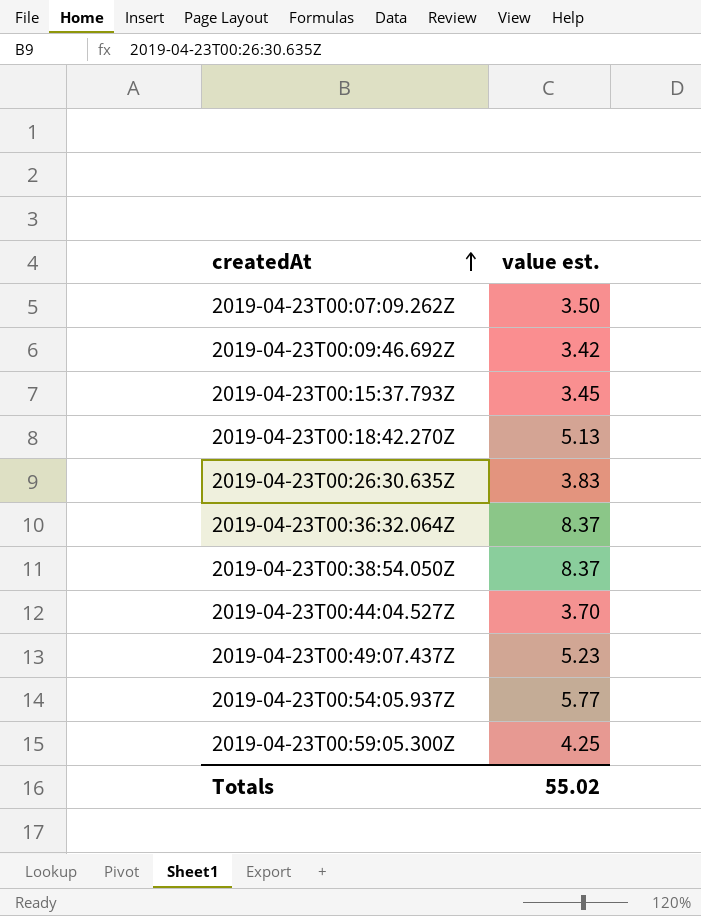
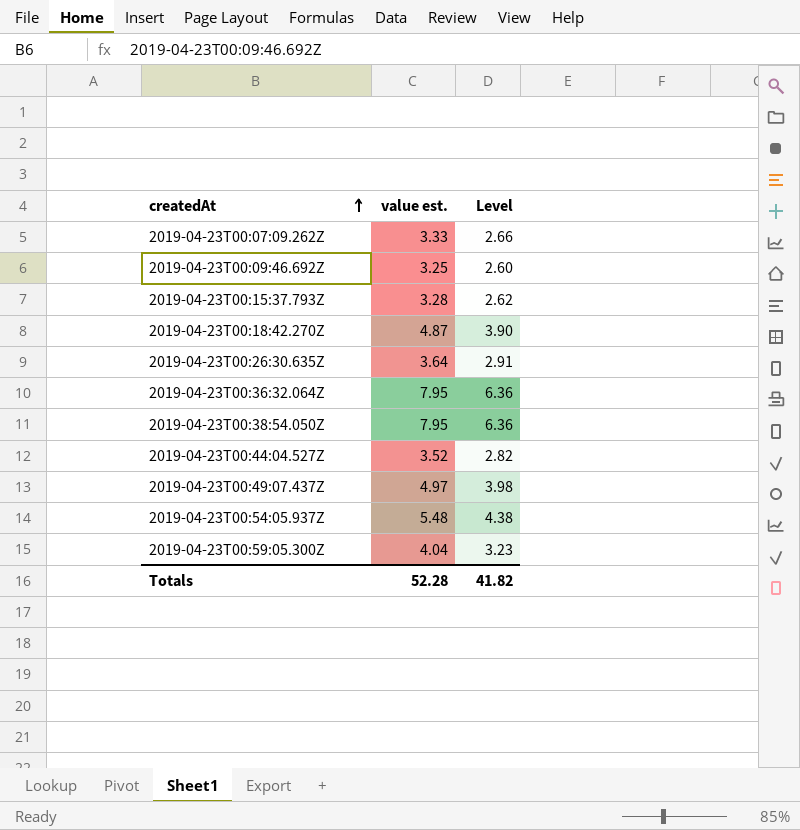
column Level | formula: none -> [value est.] * 0.8
2019-04-23T00:07:09.262Z | value est.: 3.50 -> 3.33
2019-04-23T00:09:46.692Z | value est.: 3.42 -> 3.25
2019-04-23T00:15:37.793Z | value est.: 3.45 -> 3.28
2019-04-23T00:18:42.270Z | value est.: 5.13 -> 4.87
2019-04-23T00:26:30.635Z | value est.: 3.83 -> 3.64
2019-04-23T00:36:32.064Z | value est.: 8.37 -> 7.95
2019-04-23T00:38:54.050Z | value est.: 8.37 -> 7.95
2019-04-23T00:44:04.527Z | value est.: 3.70 -> 3.52
2019-04-23T00:49:07.437Z | value est.: 5.23 -> 4.97
2019-04-23T00:54:05.937Z | value est.: 5.77 -> 5.48
2019-04-23T00:59:05.300Z | value est.: 4.25 -> 4.04
Totals | value est.: 55.02 -> 52.28

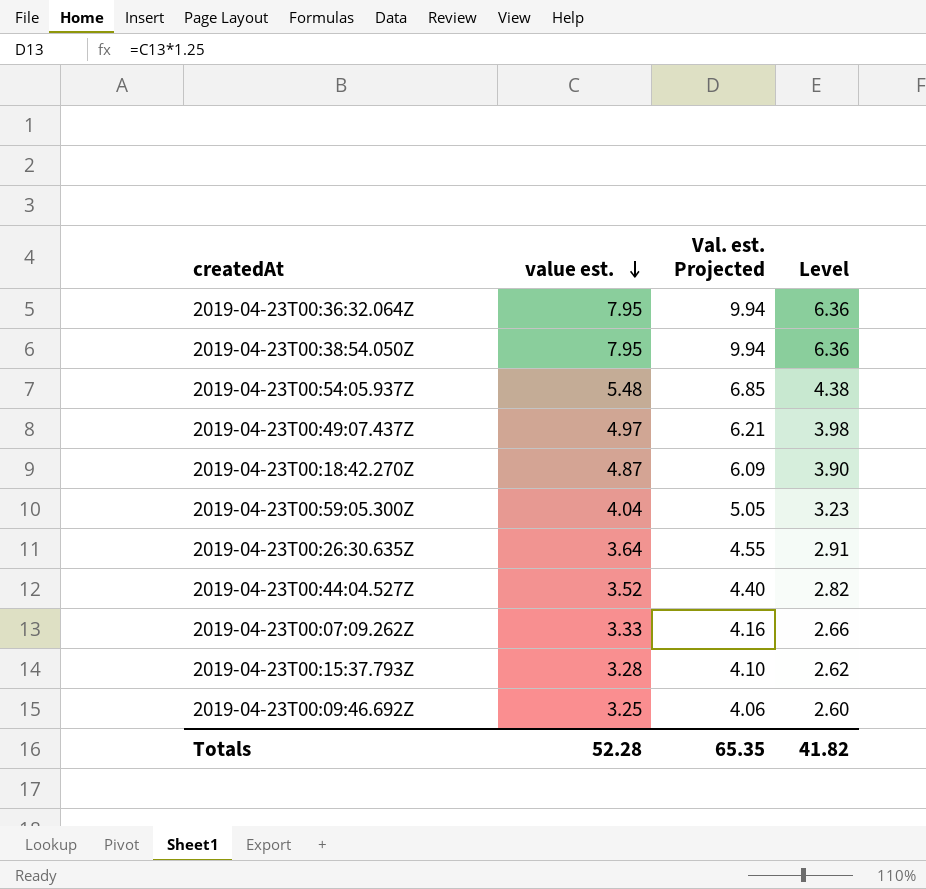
row order: createdAt ascending -> value est. descending
column Val. est. Projected | formula: none -> [value est.] * 1.25

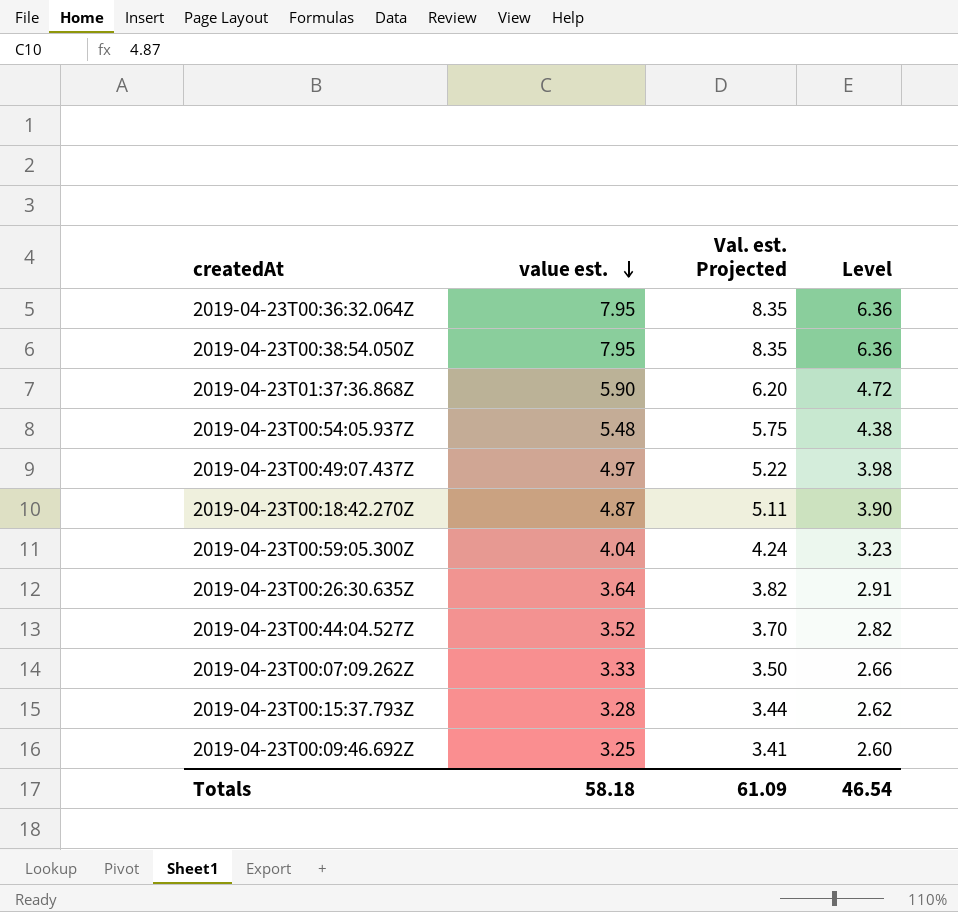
column Val. est. Projected | formula: [value est.] * 1.25 -> [value est.] * 1.05
row 2019-04-23T01:37:36.868Z: none -> 5.90 | 6.20 | 4.72
Totals | value est.: 52.28 -> 58.18
Totals | Val. est. Projected: 65.35 -> 61.09
Totals | Level: 41.82 -> 46.54

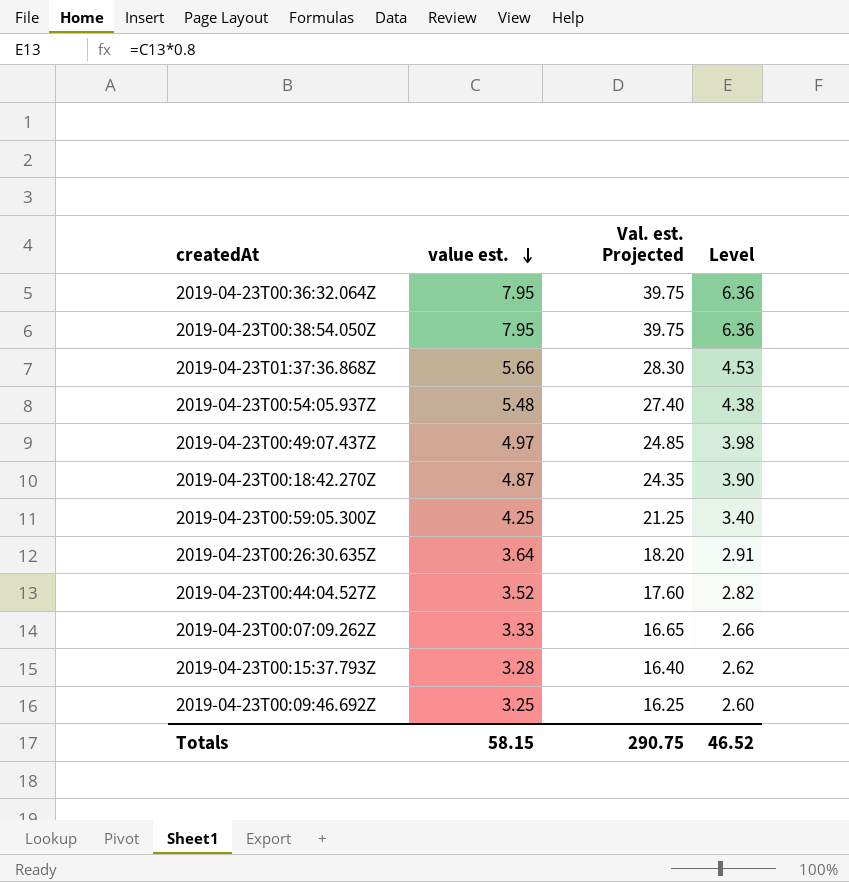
column Val. est. Projected | formula: [value est.] * 1.05 -> [value est.] * 5
2019-04-23T01:37:36.868Z | value est.: 5.90 -> 5.66
2019-04-23T01:37:36.868Z | Level: 4.72 -> 4.53
2019-04-23T00:59:05.300Z | value est.: 4.04 -> 4.25
2019-04-23T00:59:05.300Z | Level: 3.23 -> 3.40
Totals | value est.: 58.18 -> 58.15
Totals | Val. est. Projected: 61.09 -> 290.75
Totals | Level: 46.54 -> 46.52

